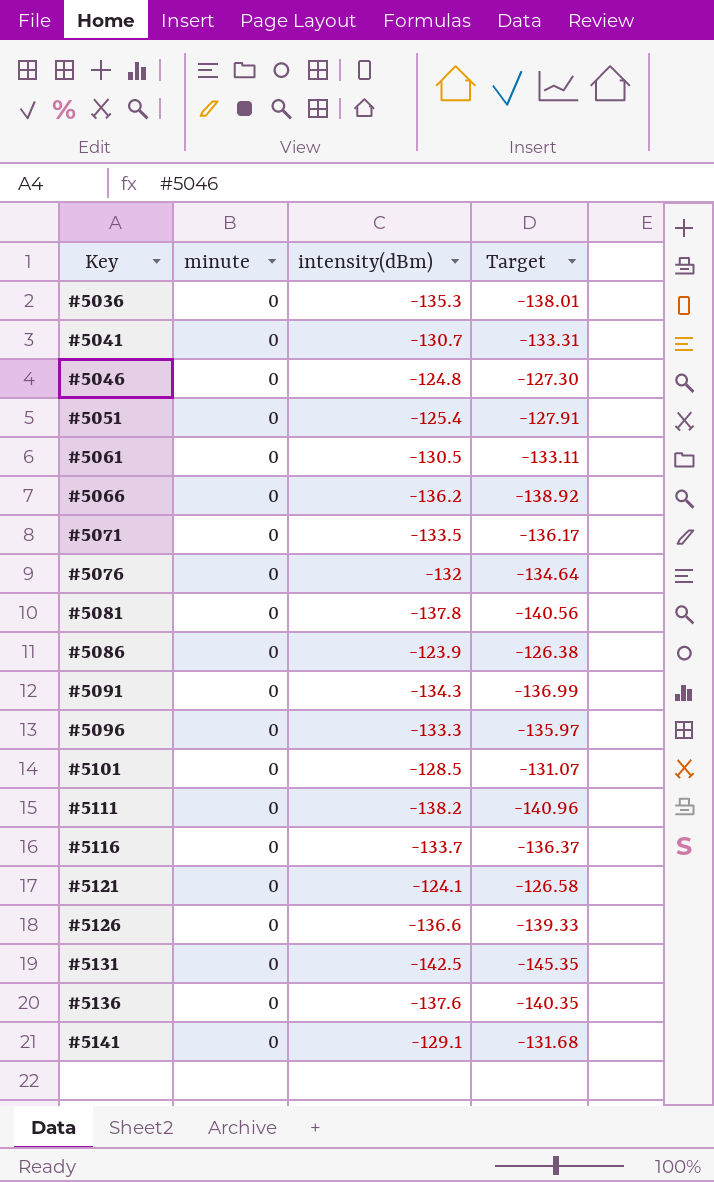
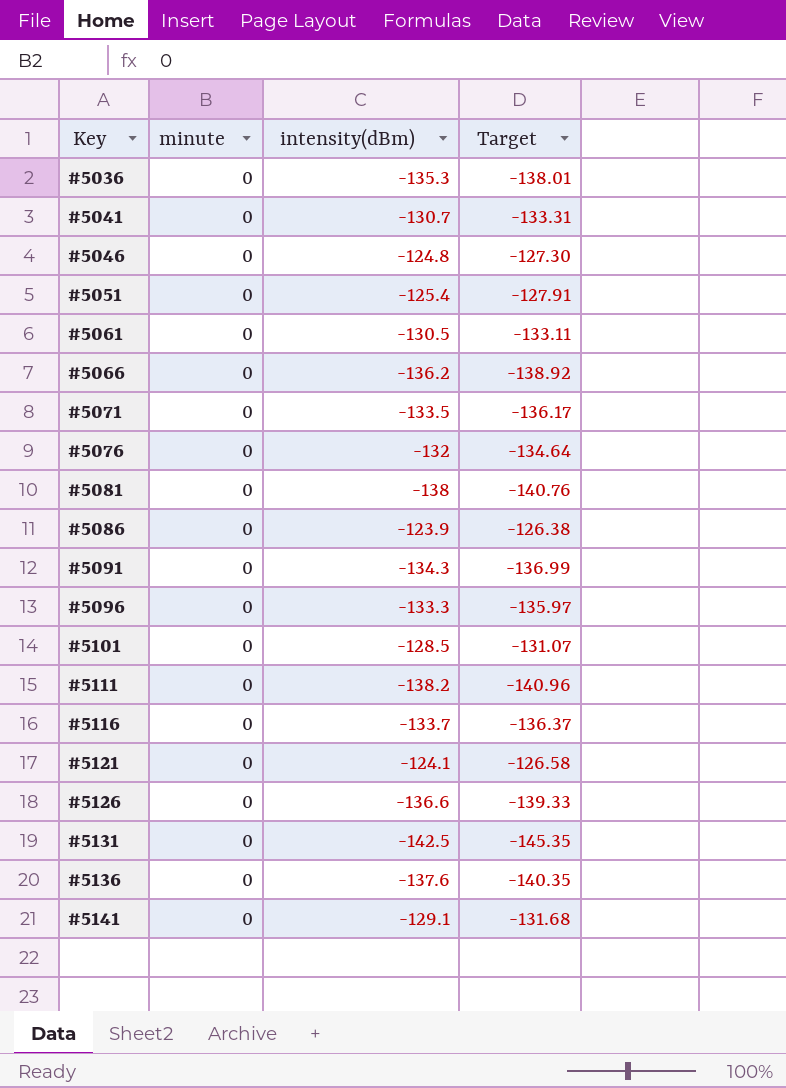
#5081 | intensity(dBm): -137.8 -> -138
#5081 | Target: -140.56 -> -140.76

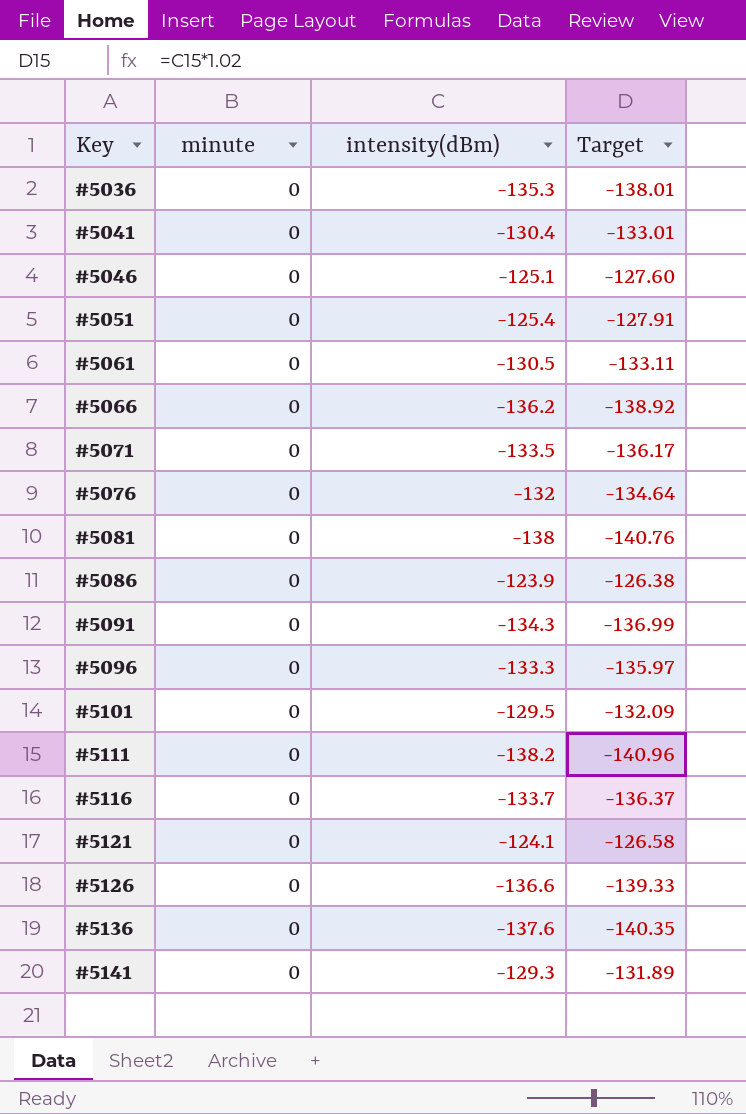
row #5131: 0 | -142.5 | -145.35 -> none
#5041 | intensity(dBm): -130.7 -> -130.4
#5041 | Target: -133.31 -> -133.01
#5046 | intensity(dBm): -124.8 -> -125.1
#5046 | Target: -127.30 -> -127.60
#5101 | intensity(dBm): -128.5 -> -129.5
#5101 | Target: -131.07 -> -132.09
#5141 | intensity(dBm): -129.1 -> -129.3
#5141 | Target: -131.68 -> -131.89

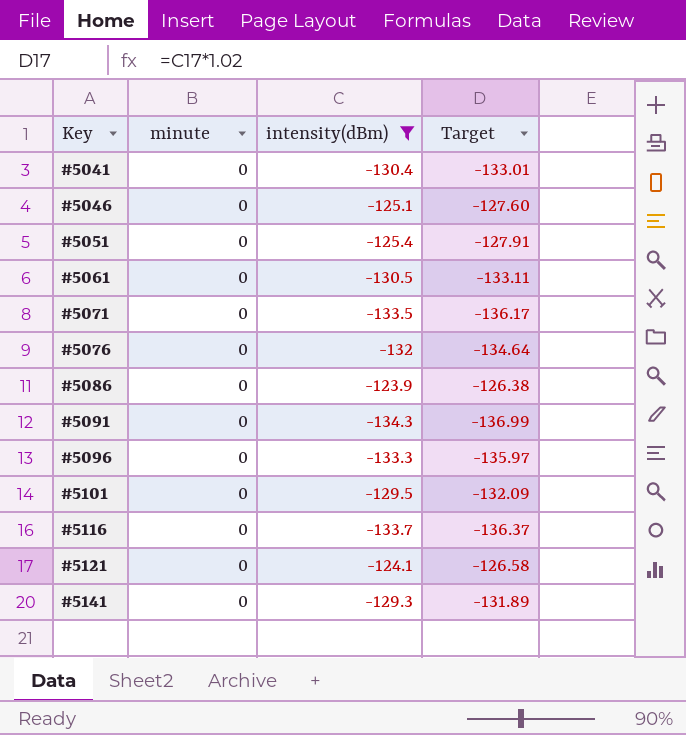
filter: none -> intensity(dBm) >= -134.3

